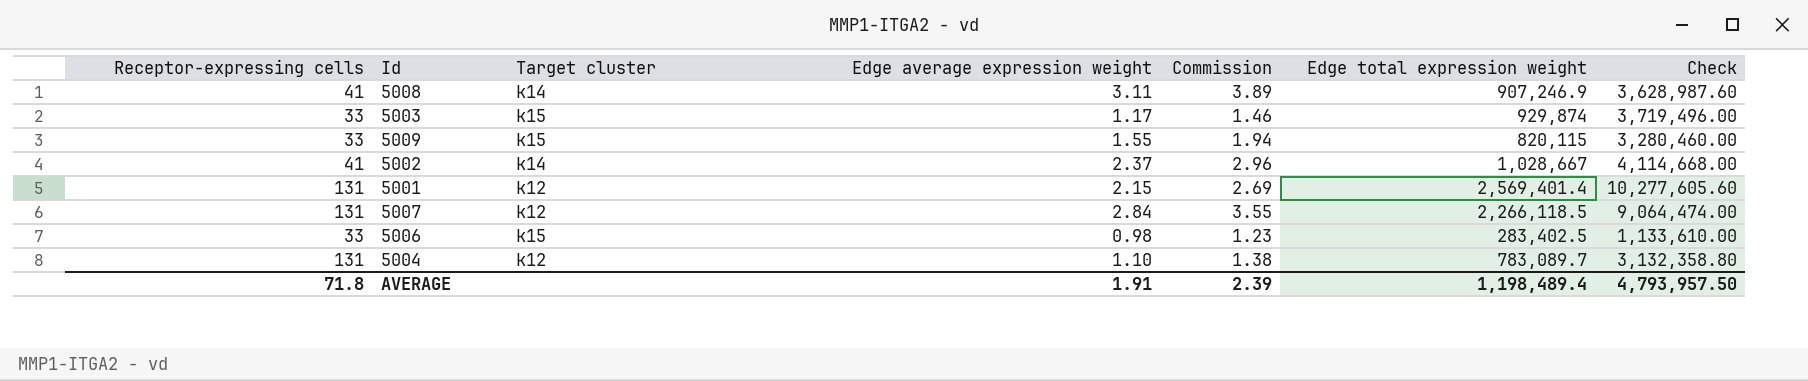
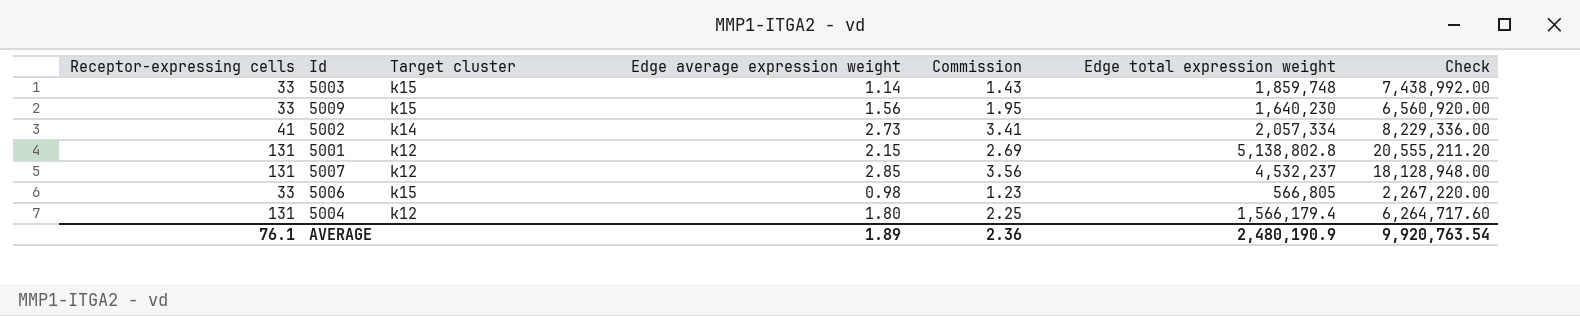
row 5008: 41 | k14 | 3.11 | 3.89 | 907,246.9 | 3,628,987.60 -> none
5003 | Edge average expression weight: 1.17 -> 1.14
5003 | Commission: 1.46 -> 1.43
5003 | Edge total expression weight: 929,874 -> 1,859,748
5003 | Check: 3,719,496.00 -> 7,438,992.00
5009 | Edge average expression weight: 1.55 -> 1.56
5009 | Commission: 1.94 -> 1.95
5009 | Edge total expression weight: 820,115 -> 1,640,230
5009 | Check: 3,280,460.00 -> 6,560,920.00
5002 | Edge average expression weight: 2.37 -> 2.73
5002 | Commission: 2.96 -> 3.41
5002 | Edge total expression weight: 1,028,667 -> 2,057,334
5002 | Check: 4,114,668.00 -> 8,229,336.00
5001 | Edge total expression weight: 2,569,401.4 -> 5,138,802.8
5001 | Check: 10,277,605.60 -> 20,555,211.20
5007 | Edge average expression weight: 2.84 -> 2.85
5007 | Commission: 3.55 -> 3.56
5007 | Edge total expression weight: 2,266,118.5 -> 4,532,237
5007 | Check: 9,064,474.00 -> 18,128,948.00
5006 | Edge total expression weight: 283,402.5 -> 566,805
5006 | Check: 1,133,610.00 -> 2,267,220.00
5004 | Edge average expression weight: 1.10 -> 1.80
5004 | Commission: 1.38 -> 2.25
5004 | Edge total expression weight: 783,089.7 -> 1,566,179.4
5004 | Check: 3,132,358.80 -> 6,264,717.60
AVERAGE | Receptor-expressing cells: 71.8 -> 76.1
AVERAGE | Edge average expression weight: 1.91 -> 1.89
AVERAGE | Commission: 2.39 -> 2.36
AVERAGE | Edge total expression weight: 1,198,489.4 -> 2,480,190.9
AVERAGE | Check: 4,793,957.50 -> 9,920,763.54

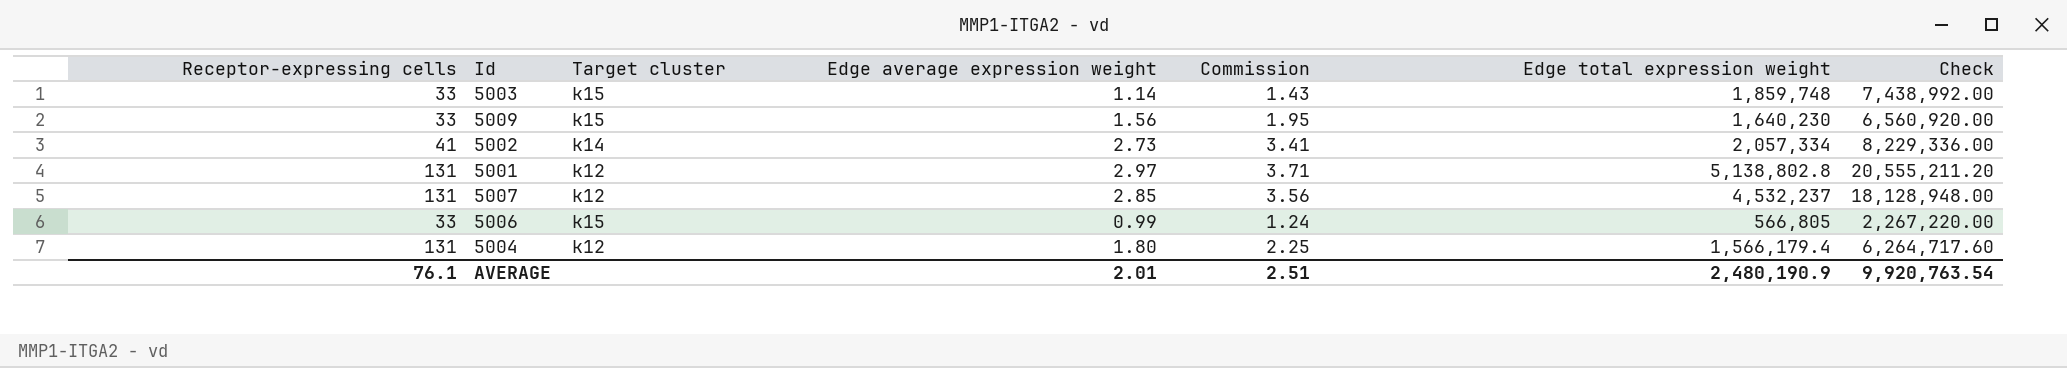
5001 | Edge average expression weight: 2.15 -> 2.97
5001 | Commission: 2.69 -> 3.71
5006 | Edge average expression weight: 0.98 -> 0.99
5006 | Commission: 1.23 -> 1.24
AVERAGE | Edge average expression weight: 1.89 -> 2.01
AVERAGE | Commission: 2.36 -> 2.51

